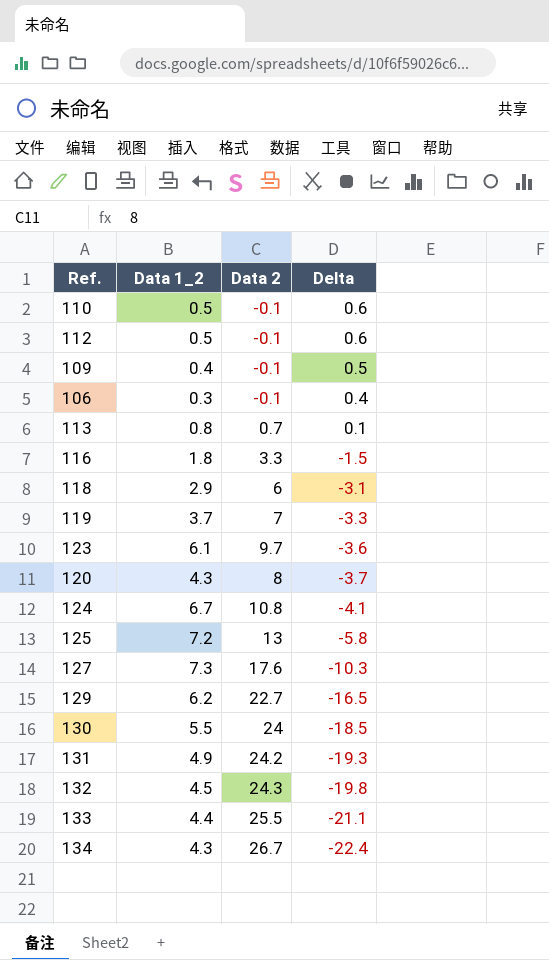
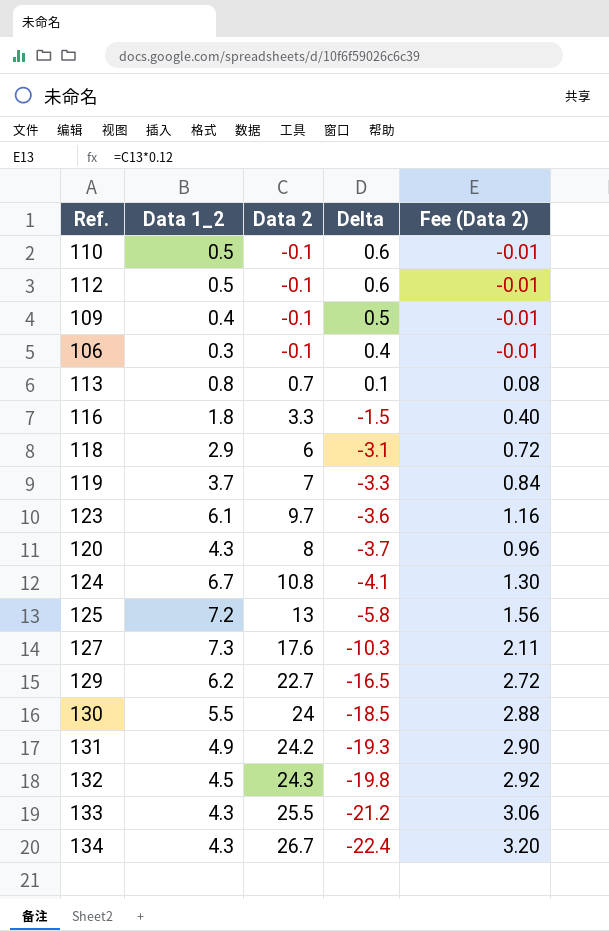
column Fee (Data 2) | formula: none -> [Data 2] * 0.12
133 | Data 1_2: 4.4 -> 4.3
133 | Delta: -21.1 -> -21.2

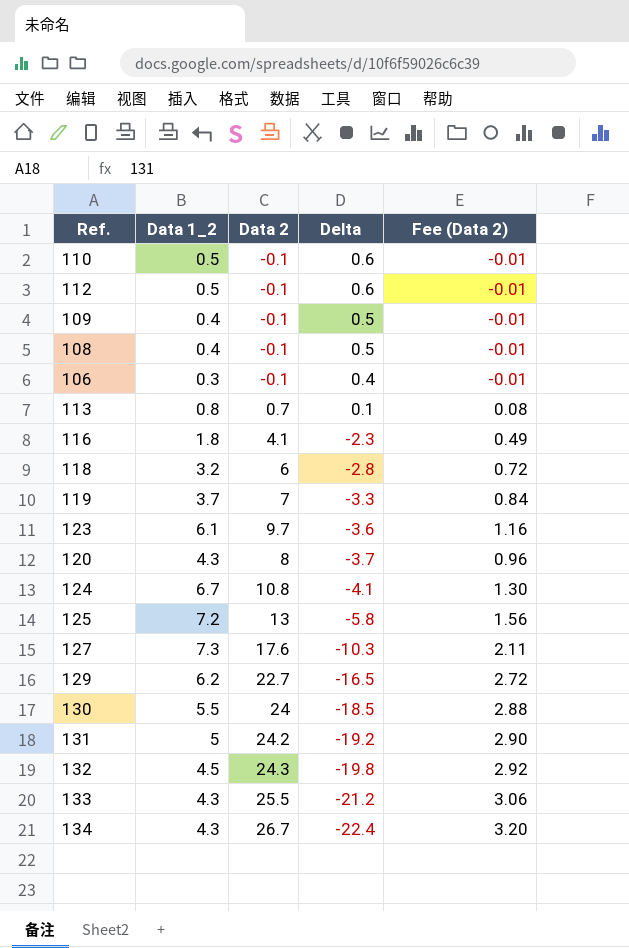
row 108: none -> 0.4 | -0.1 | 0.5 | -0.01
116 | Data 2: 3.3 -> 4.1
116 | Delta: -1.5 -> -2.3
116 | Fee (Data 2): 0.40 -> 0.49
118 | Data 1_2: 2.9 -> 3.2
118 | Delta: -3.1 -> -2.8
131 | Data 1_2: 4.9 -> 5
131 | Delta: -19.3 -> -19.2

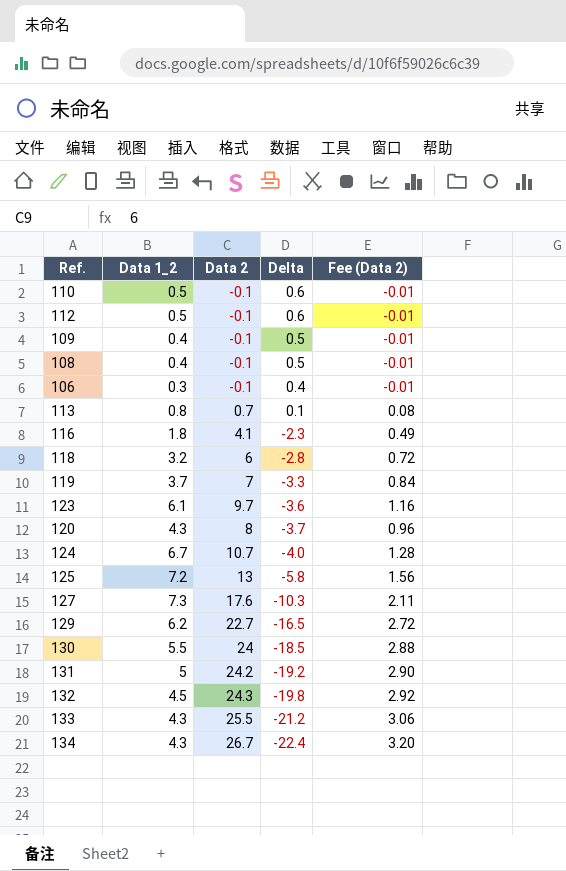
124 | Data 2: 10.8 -> 10.7
124 | Delta: -4.1 -> -4.0
124 | Fee (Data 2): 1.30 -> 1.28

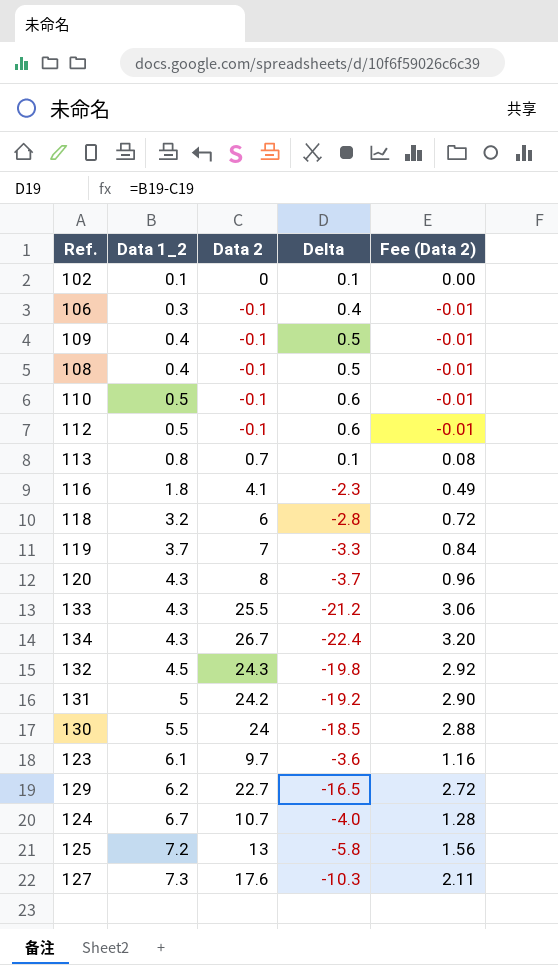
row order: Delta descending -> Data 1_2 ascending
row 102: none -> 0.1 | 0 | 0.1 | 0.00

